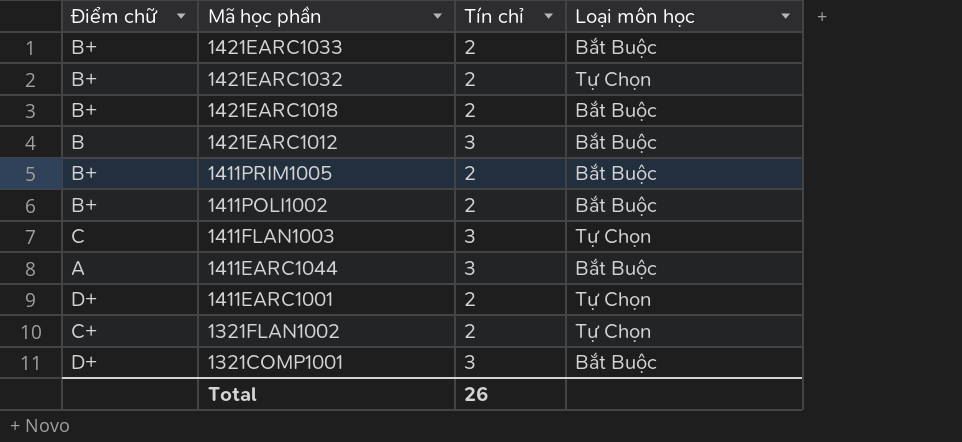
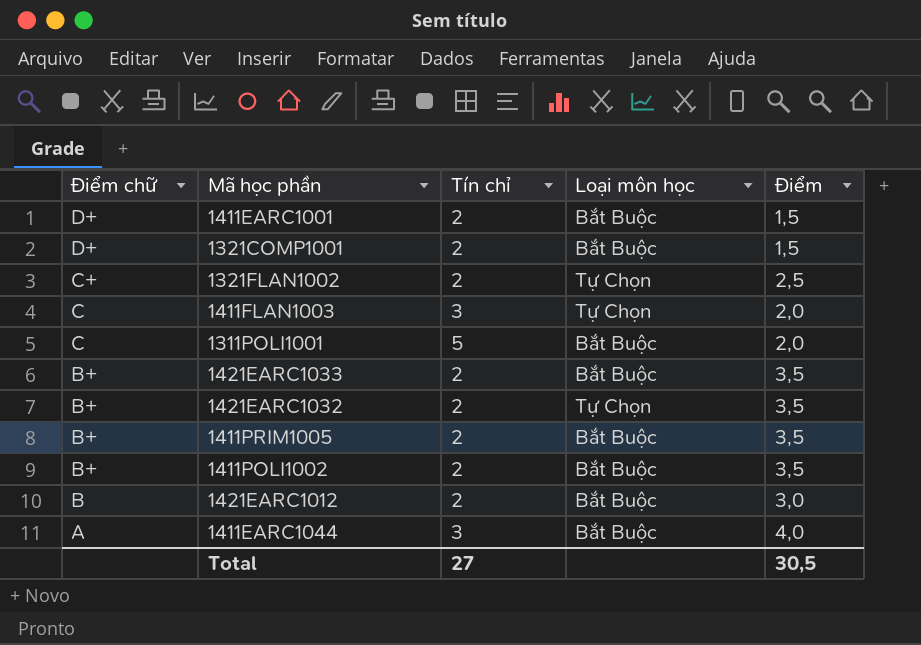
row order: Mã học phần descending -> Điểm chữ descending
column Điểm | position: none -> 5
row 1421EARC1018: B+ | 2 | Bắt Buộc -> none
1411EARC1001 | Loại môn học: Tự Chọn -> Bắt Buộc
1321COMP1001 | Tín chỉ: 3 -> 2
row 1311POLI1001: none -> C | 5 | Bắt Buộc | 2,0
1421EARC1012 | Tín chỉ: 3 -> 2
Total | Tín chỉ: 26 -> 27

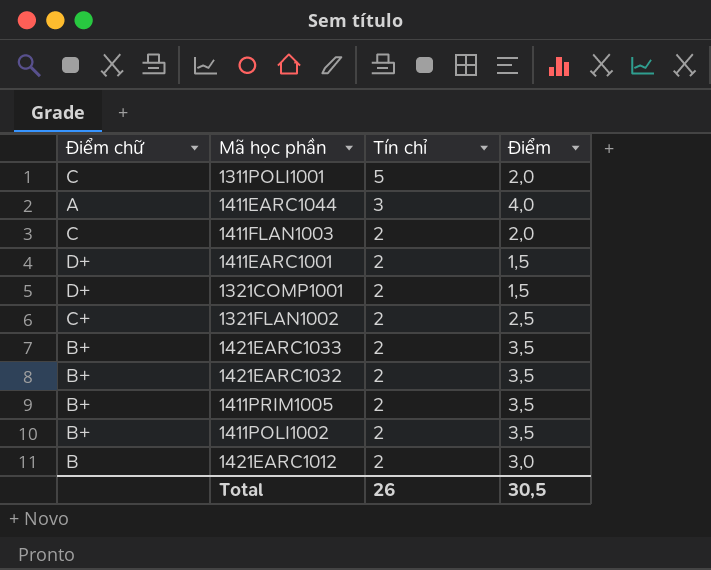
row order: Điểm chữ descending -> Tín chỉ descending
column Loại môn học | position: 4 -> none
1411FLAN1003 | Tín chỉ: 3 -> 2
Total | Tín chỉ: 27 -> 26

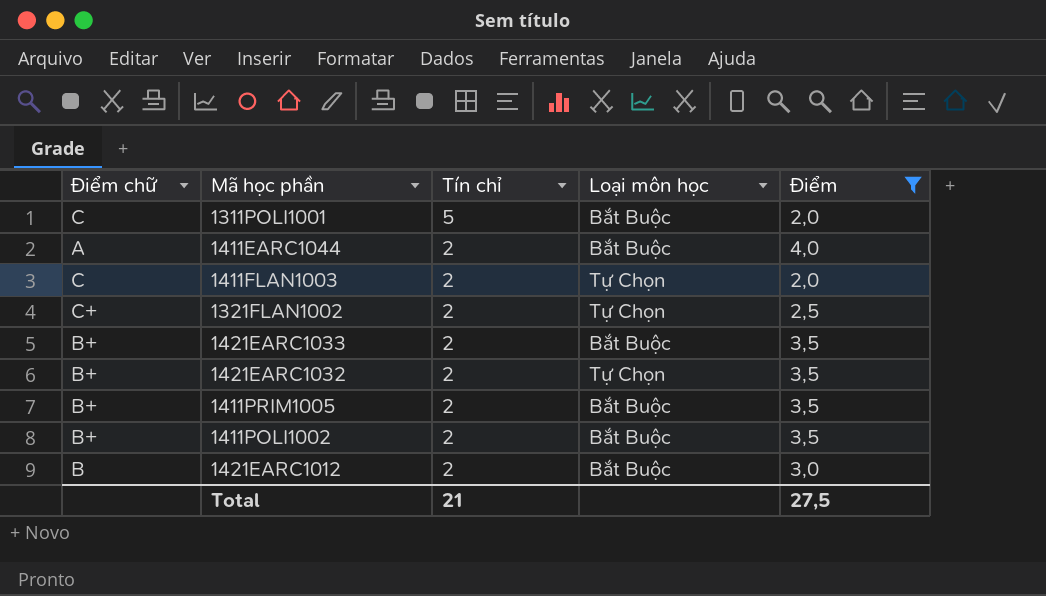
filter: none -> Điểm != 1,5
column Loại môn học | position: none -> 4
1411EARC1044 | Tín chỉ: 3 -> 2
Total | Tín chỉ: 26 -> 21
Total | Điểm: 30,5 -> 27,5

